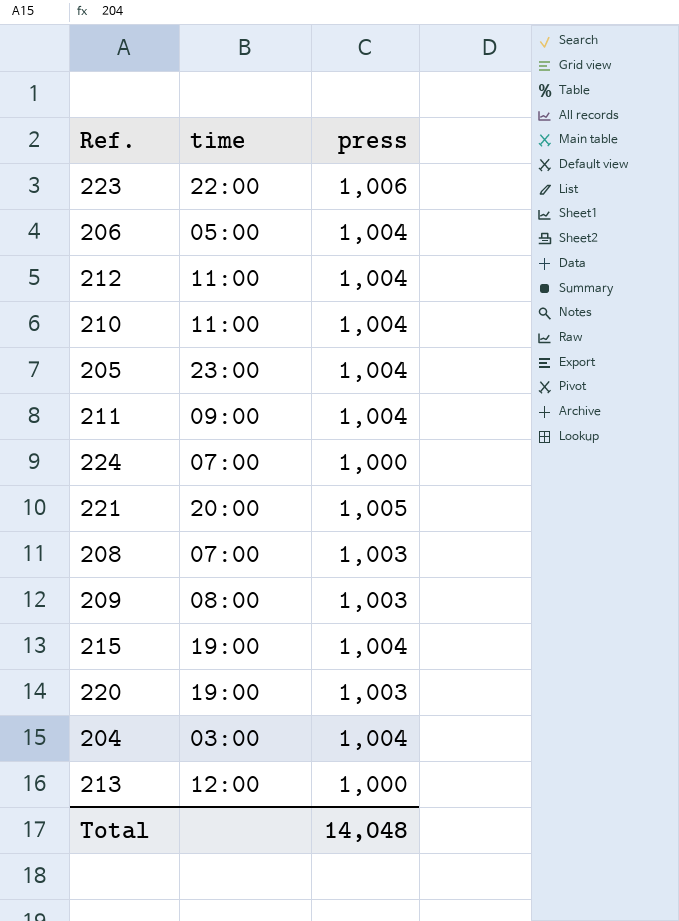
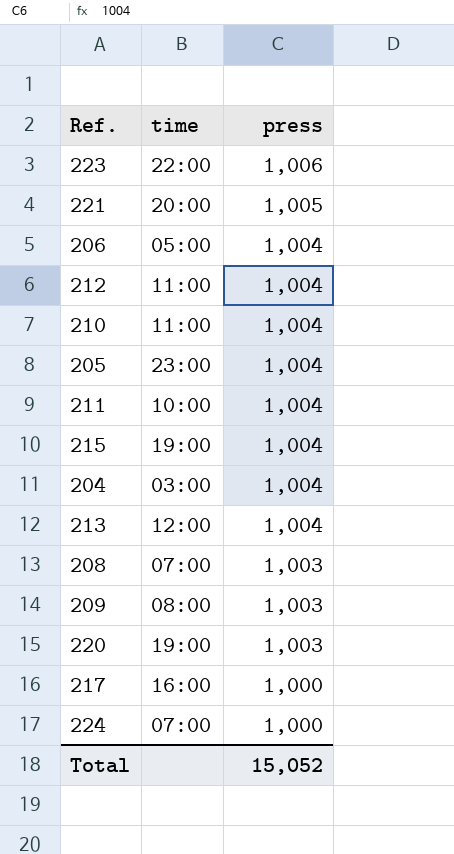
row order: none -> press descending
211 | time: 09:00 -> 10:00
213 | press: 1,000 -> 1,004
row 217: none -> 16:00 | 1,000
Total | press: 14,048 -> 15,052

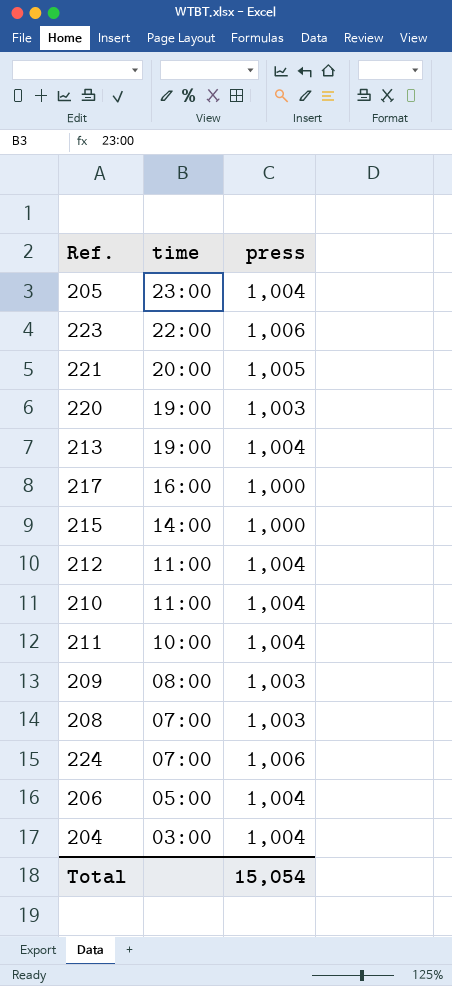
row order: press descending -> time descending
213 | time: 12:00 -> 19:00
215 | time: 19:00 -> 14:00
215 | press: 1,004 -> 1,000
224 | press: 1,000 -> 1,006
Total | press: 15,052 -> 15,054

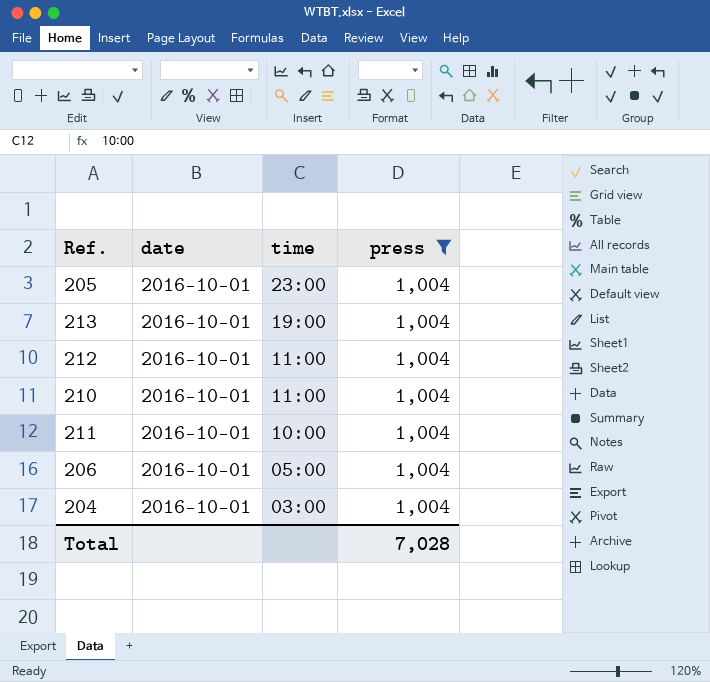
filter: none -> press = 1,004
column date | position: none -> 2
Total | press: 15,054 -> 7,028

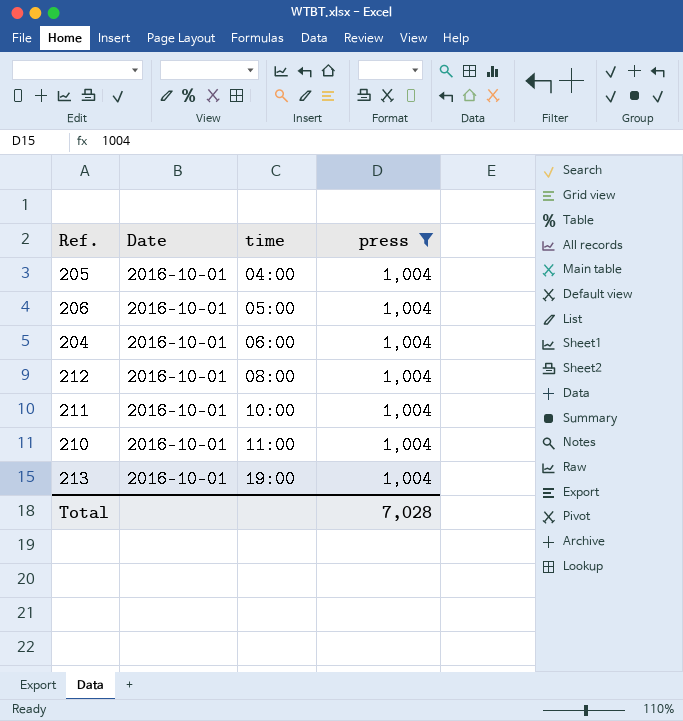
row order: time descending -> time ascending
column name: date -> Date
205 | time: 23:00 -> 04:00
204 | time: 03:00 -> 06:00
212 | time: 11:00 -> 08:00

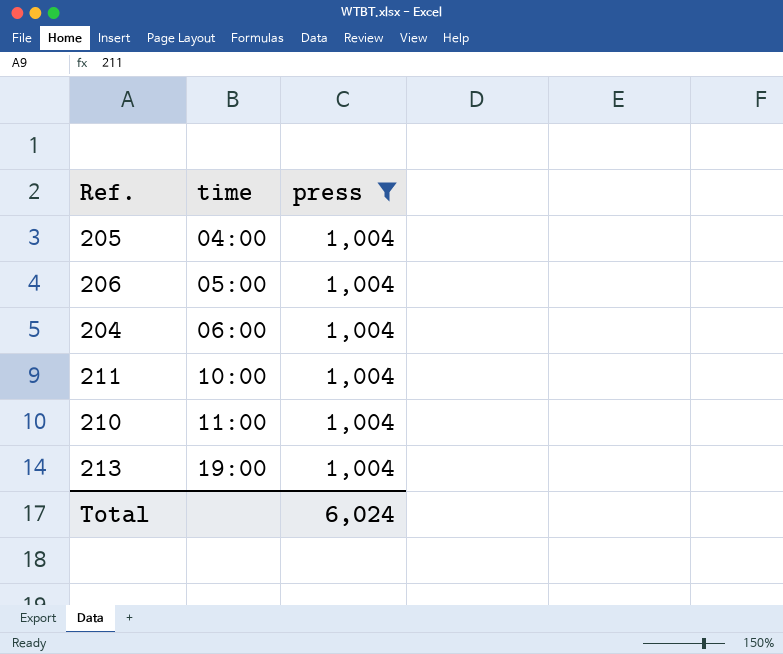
column Date | position: 2 -> none
row 212: 2016-10-01 | 08:00 | 1,004 -> none
Total | press: 7,028 -> 6,024

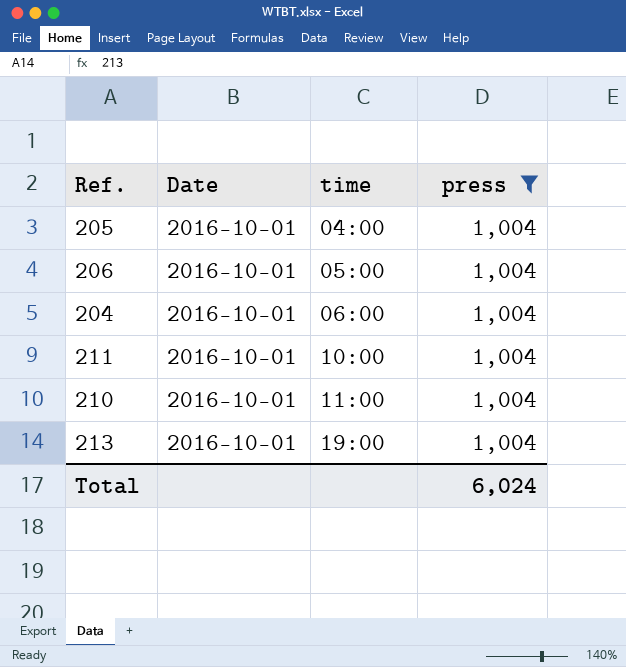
column Date | position: none -> 2

